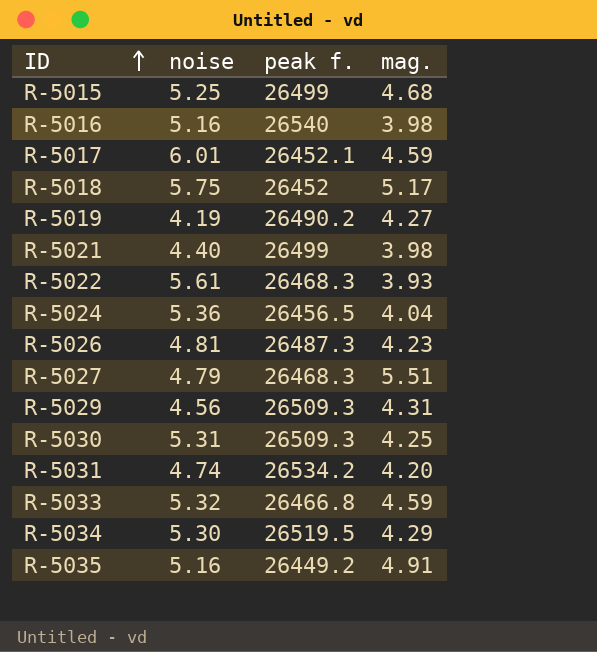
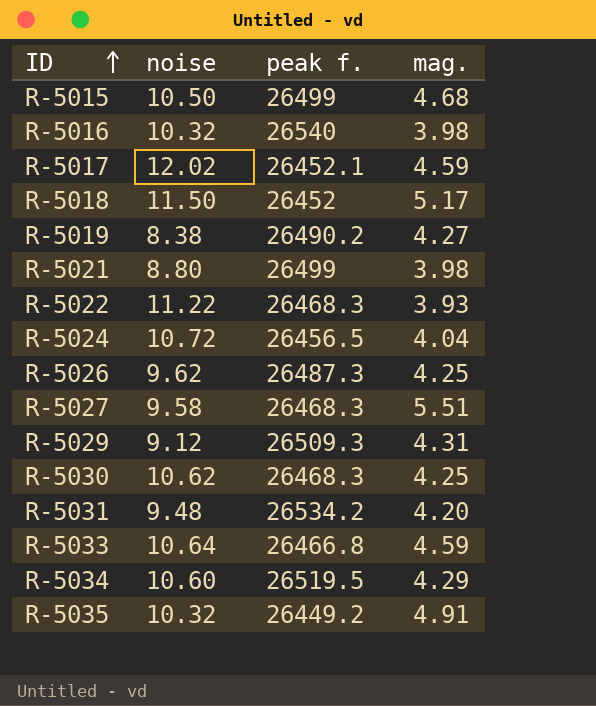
R-5015 | noise: 5.25 -> 10.50
R-5016 | noise: 5.16 -> 10.32
R-5017 | noise: 6.01 -> 12.02
R-5018 | noise: 5.75 -> 11.50
R-5019 | noise: 4.19 -> 8.38
R-5021 | noise: 4.40 -> 8.80
R-5022 | noise: 5.61 -> 11.22
R-5024 | noise: 5.36 -> 10.72
R-5026 | noise: 4.81 -> 9.62
R-5026 | mag.: 4.23 -> 4.25
R-5027 | noise: 4.79 -> 9.58
R-5029 | noise: 4.56 -> 9.12
R-5030 | noise: 5.31 -> 10.62
R-5030 | peak f.: 26509.3 -> 26468.3
R-5031 | noise: 4.74 -> 9.48
R-5033 | noise: 5.32 -> 10.64
R-5034 | noise: 5.30 -> 10.60
R-5035 | noise: 5.16 -> 10.32

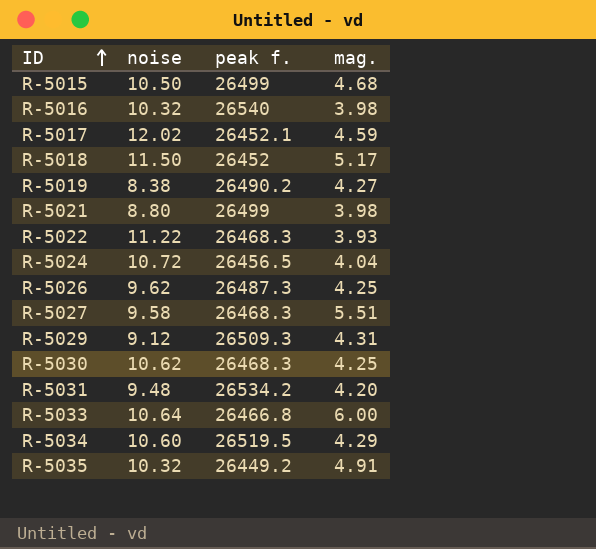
R-5033 | mag.: 4.59 -> 6.00

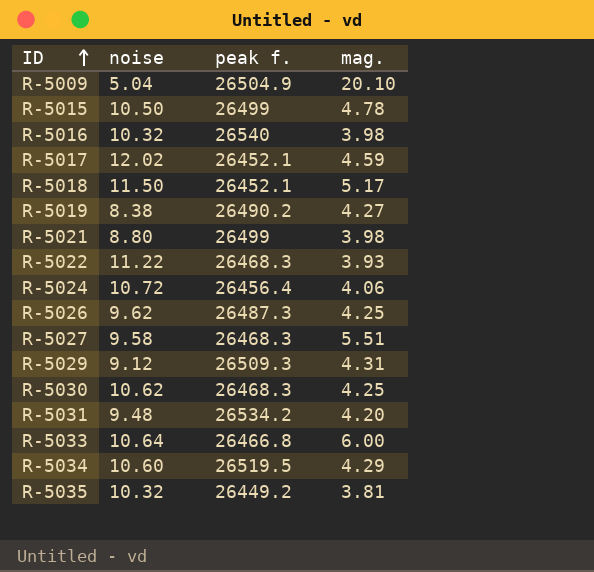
row R-5009: none -> 5.04 | 26504.9 | 20.10
R-5015 | mag.: 4.68 -> 4.78
R-5018 | peak f.: 26452 -> 26452.1
R-5024 | peak f.: 26456.5 -> 26456.4
R-5024 | mag.: 4.04 -> 4.06
R-5035 | mag.: 4.91 -> 3.81

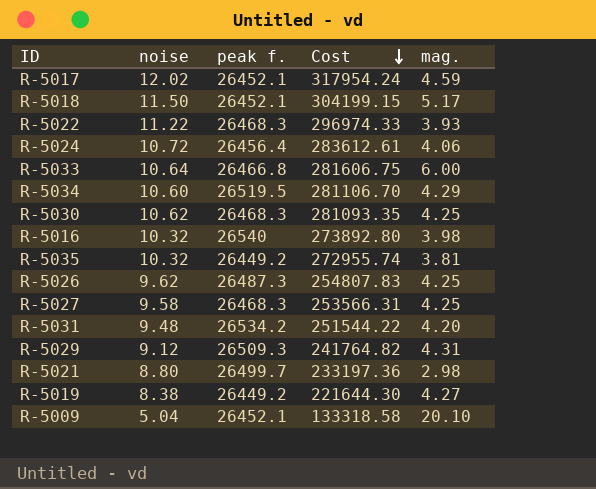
row order: ID ascending -> Cost descending
column Cost | formula: none -> [noise] * [peak f.]
row R-5015: 10.50 | 26499 | 4.78 -> none
R-5027 | mag.: 5.51 -> 4.25
R-5021 | peak f.: 26499 -> 26499.7
R-5021 | mag.: 3.98 -> 2.98
R-5019 | peak f.: 26490.2 -> 26449.2
R-5009 | peak f.: 26504.9 -> 26452.1

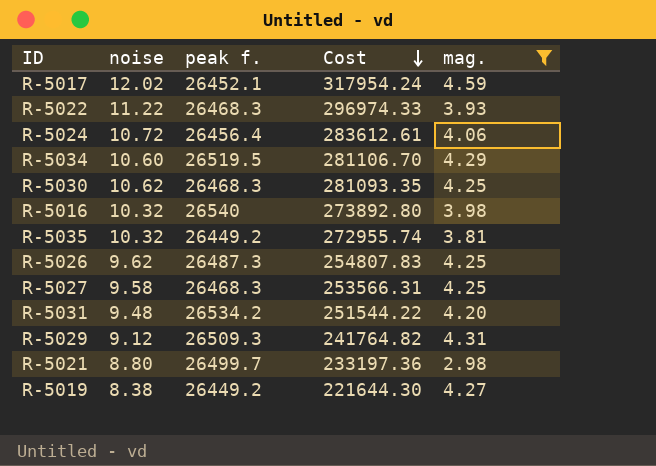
filter: none -> mag. <= 4.59

